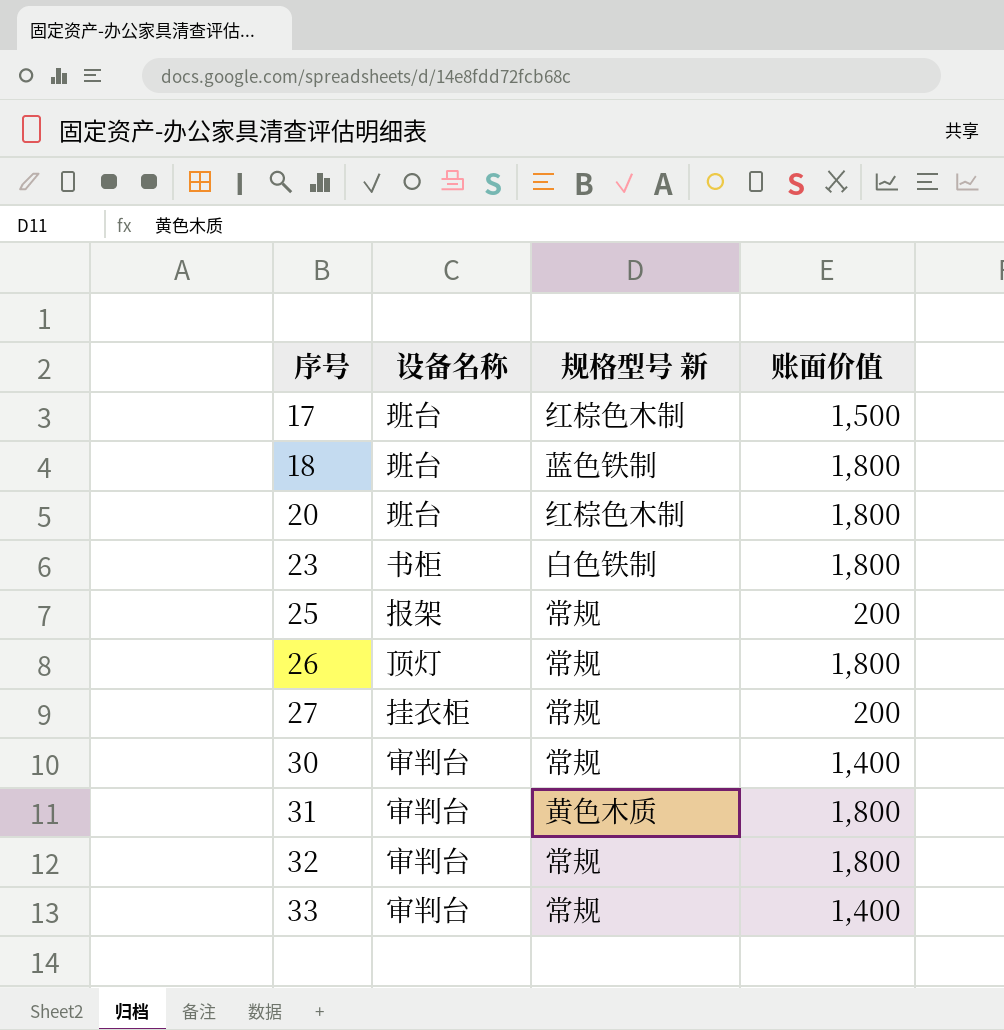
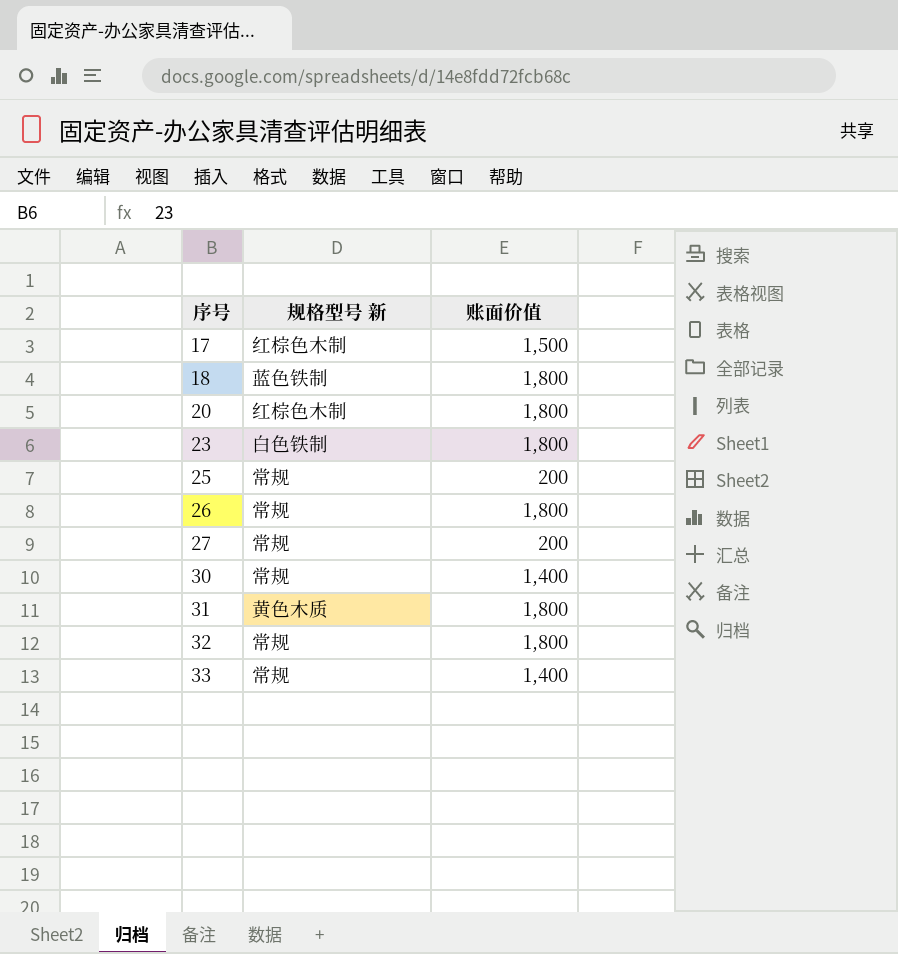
column 设备名称 | position: 2 -> none

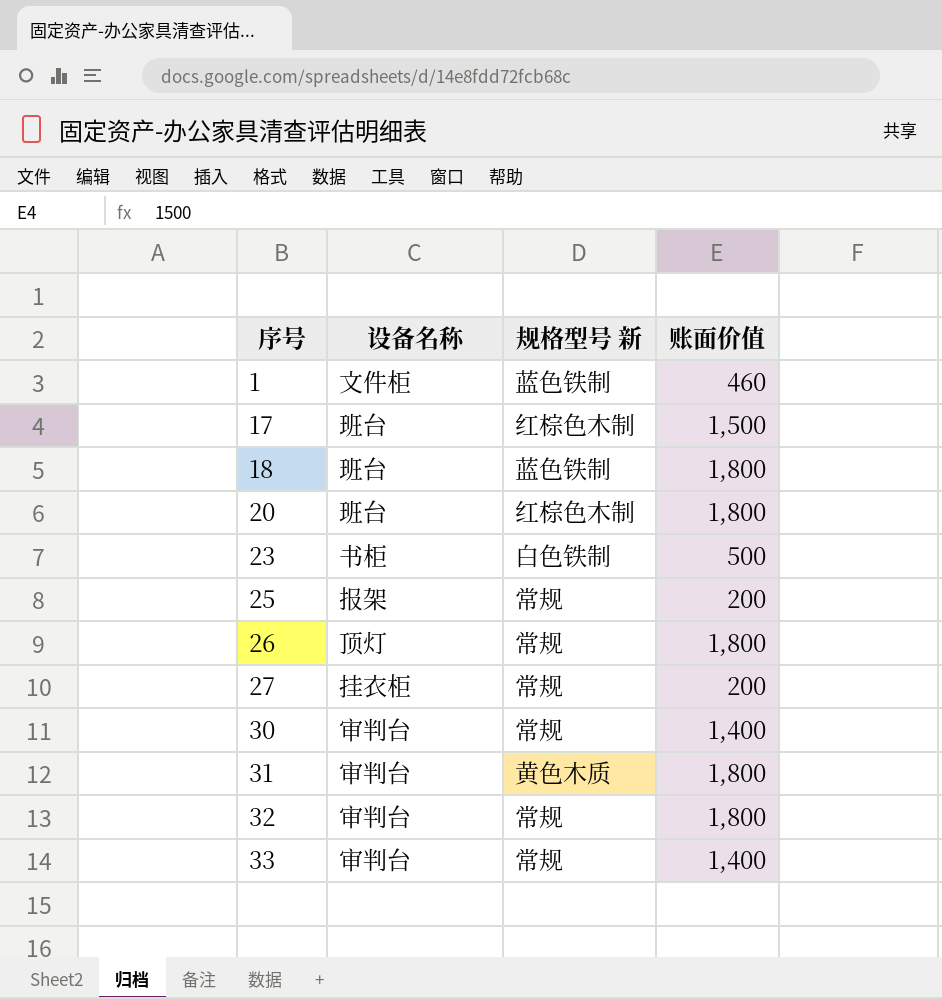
column 设备名称 | position: none -> 2
row 1: none -> 文件柜 | 蓝色铁制 | 460
23 | 账面价值: 1,800 -> 500

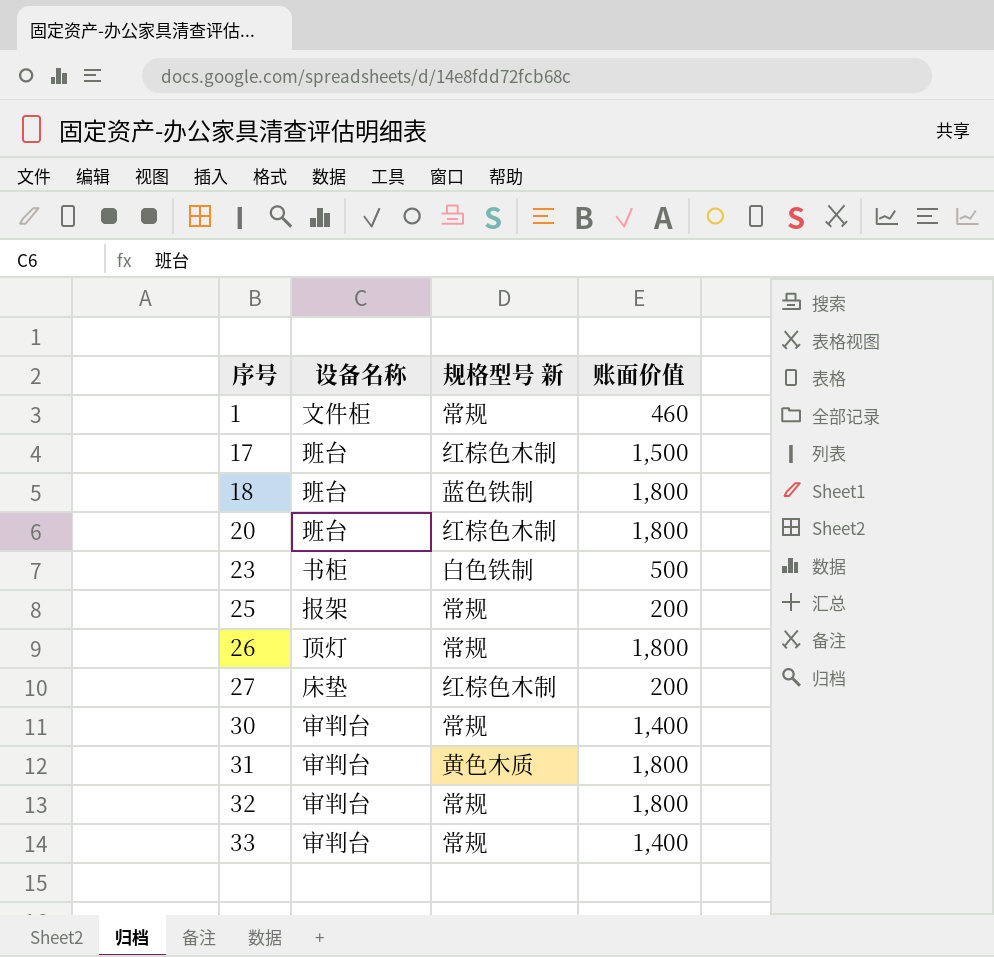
1 | 规格型号 新: 蓝色铁制 -> 常规
27 | 设备名称: 挂衣柜 -> 床垫
27 | 规格型号 新: 常规 -> 红棕色木制

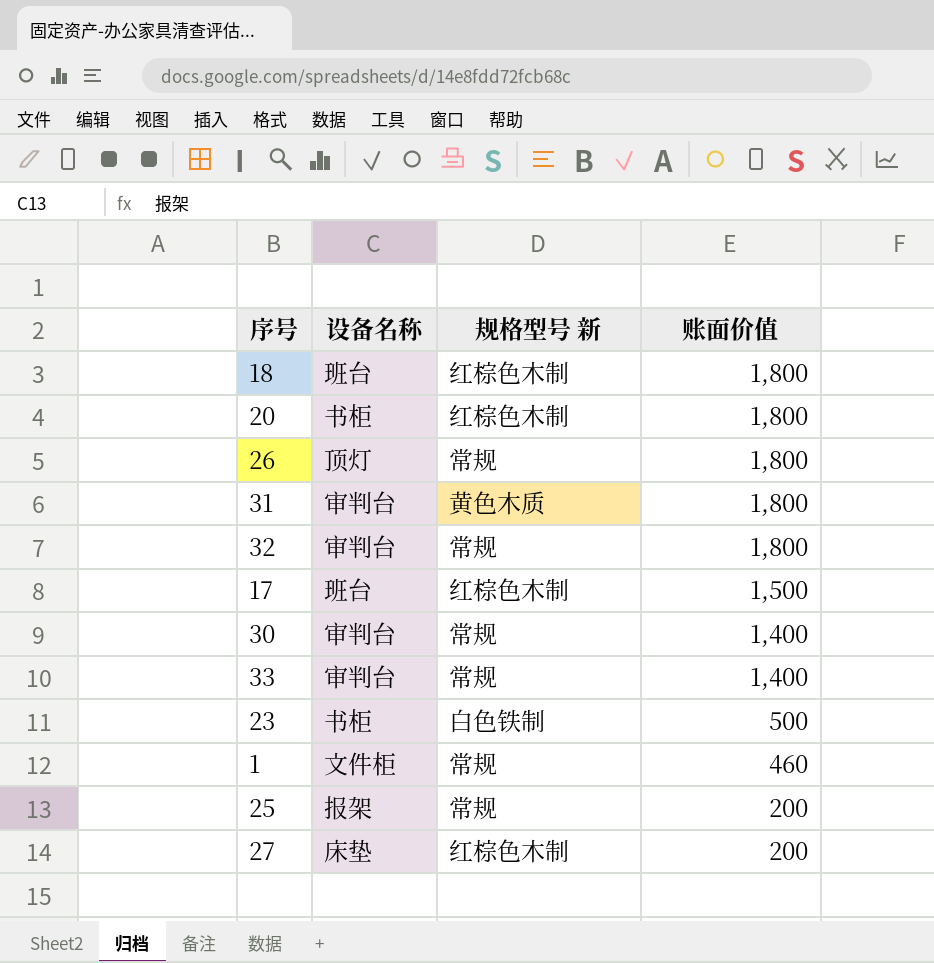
row order: 序号 ascending -> 账面价值 descending
18 | 规格型号 新: 蓝色铁制 -> 红棕色木制
20 | 设备名称: 班台 -> 书柜

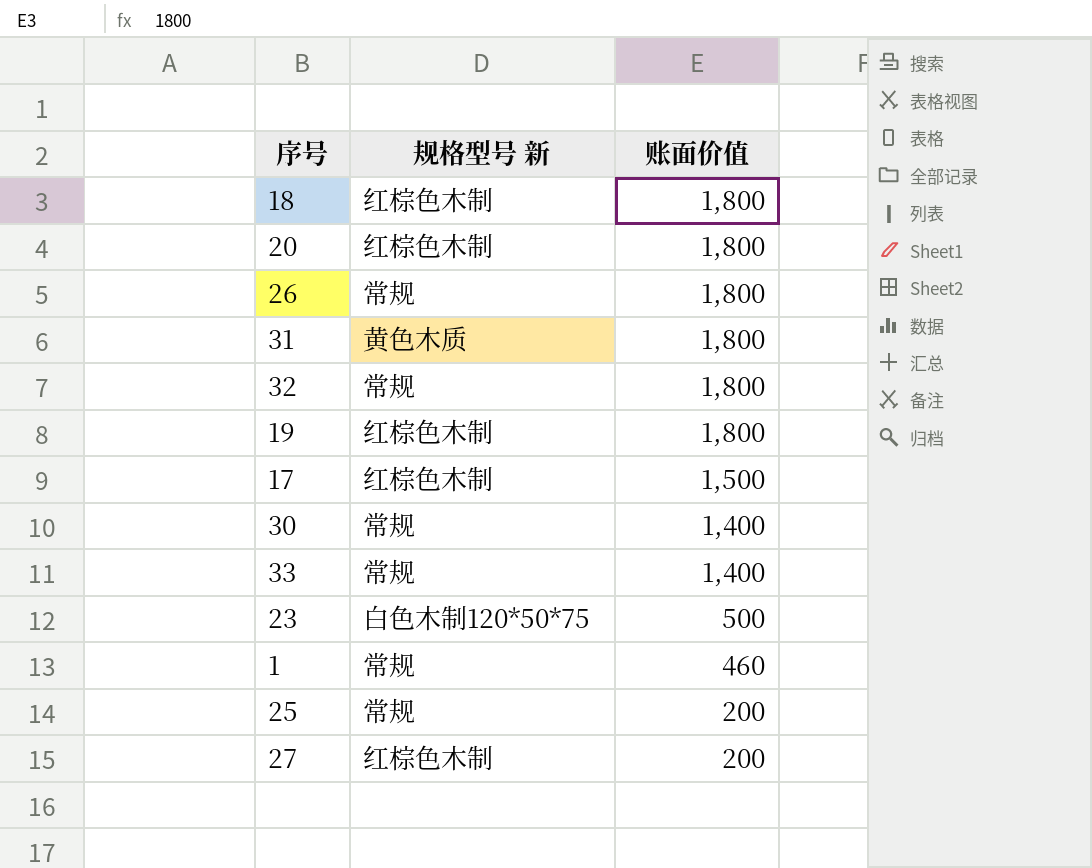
column 设备名称 | position: 2 -> none
row 19: none -> 红棕色木制 | 1,800
23 | 规格型号 新: 白色铁制 -> 白色木制120*50*75

